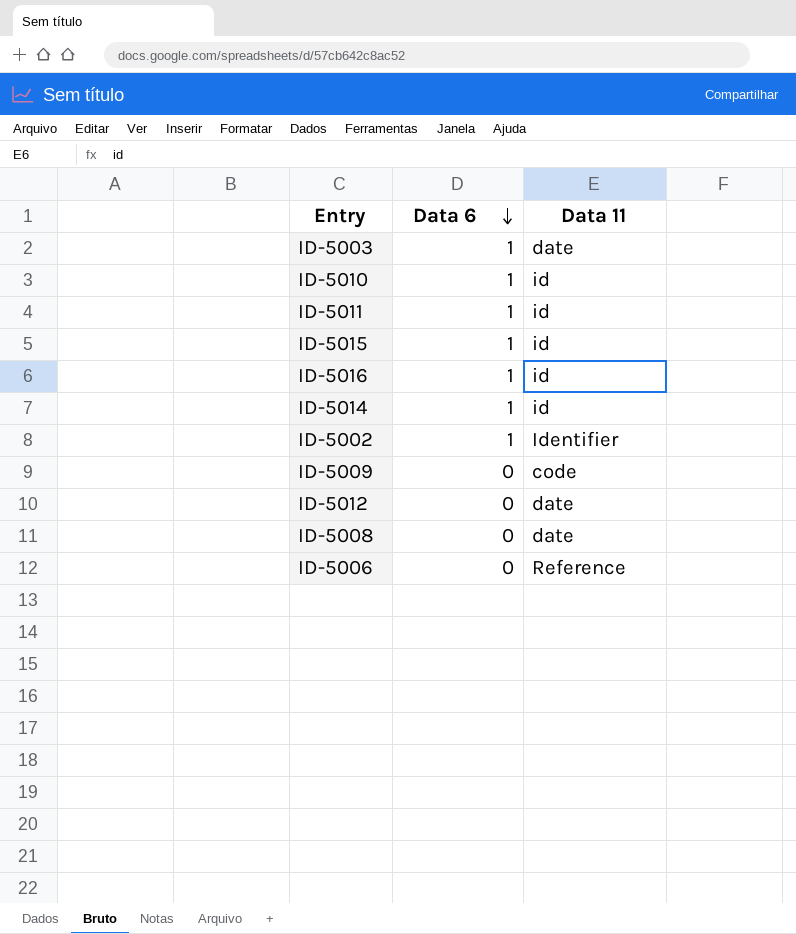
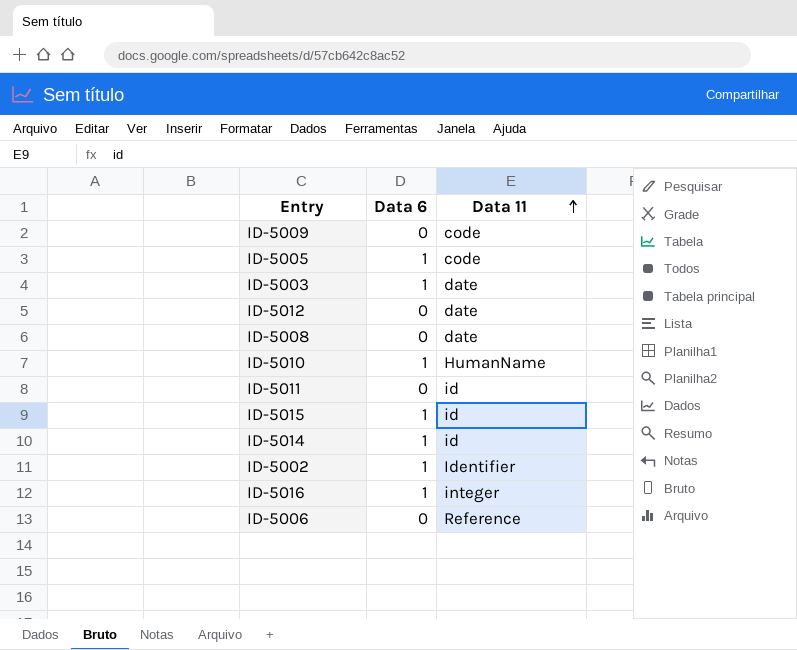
row order: Data 6 descending -> Data 11 ascending
row ID-5005: none -> 1 | code
ID-5010 | Data 11: id -> HumanName
ID-5011 | Data 6: 1 -> 0
ID-5016 | Data 11: id -> integer

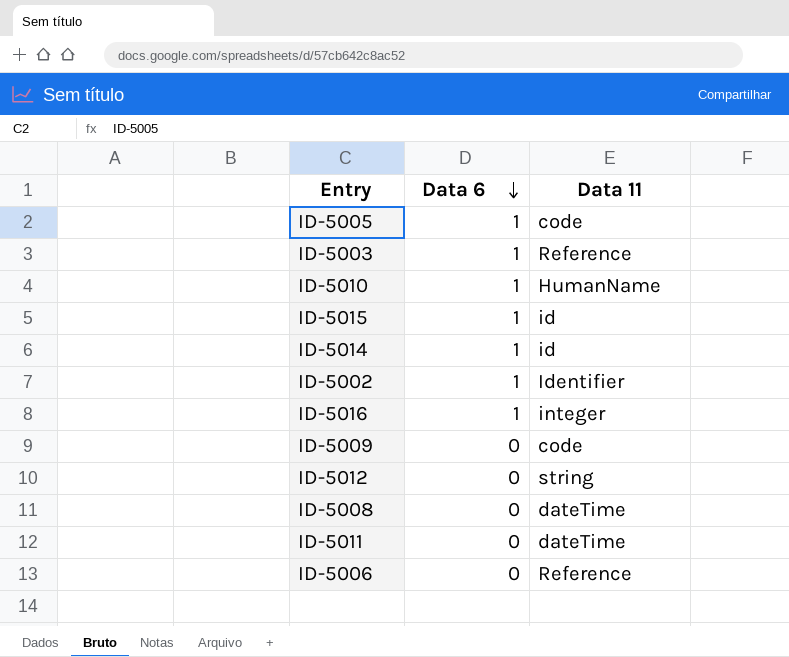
row order: Data 11 ascending -> Data 6 descending
ID-5003 | Data 11: date -> Reference
ID-5012 | Data 11: date -> string
ID-5008 | Data 11: date -> dateTime
ID-5011 | Data 11: id -> dateTime

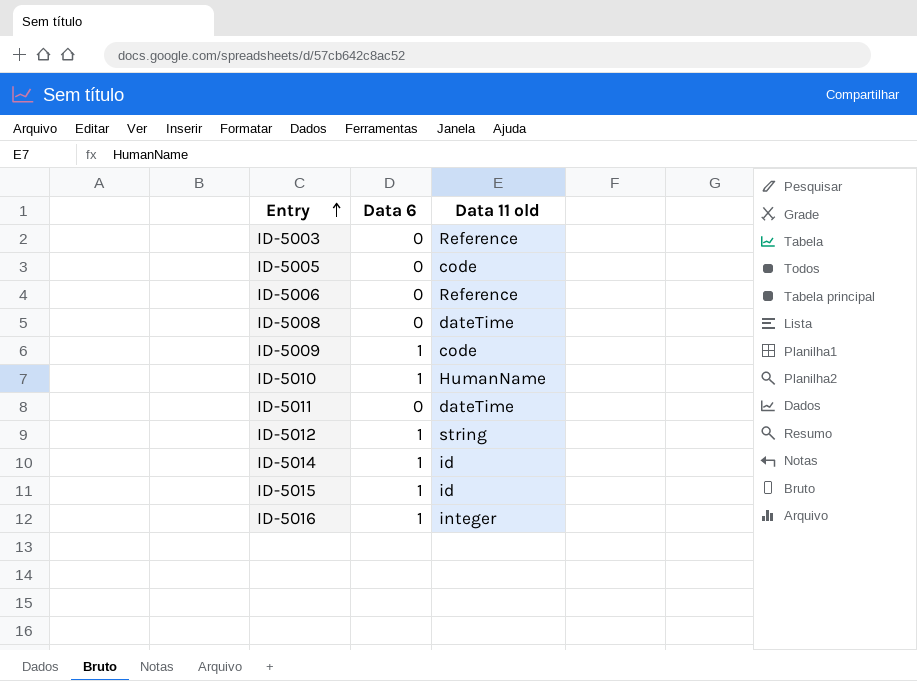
row order: Data 6 descending -> Entry ascending
column name: Data 11 -> Data 11 old
row ID-5002: 1 | Identifier -> none
ID-5003 | Data 6: 1 -> 0
ID-5005 | Data 6: 1 -> 0
ID-5009 | Data 6: 0 -> 1
ID-5012 | Data 6: 0 -> 1

